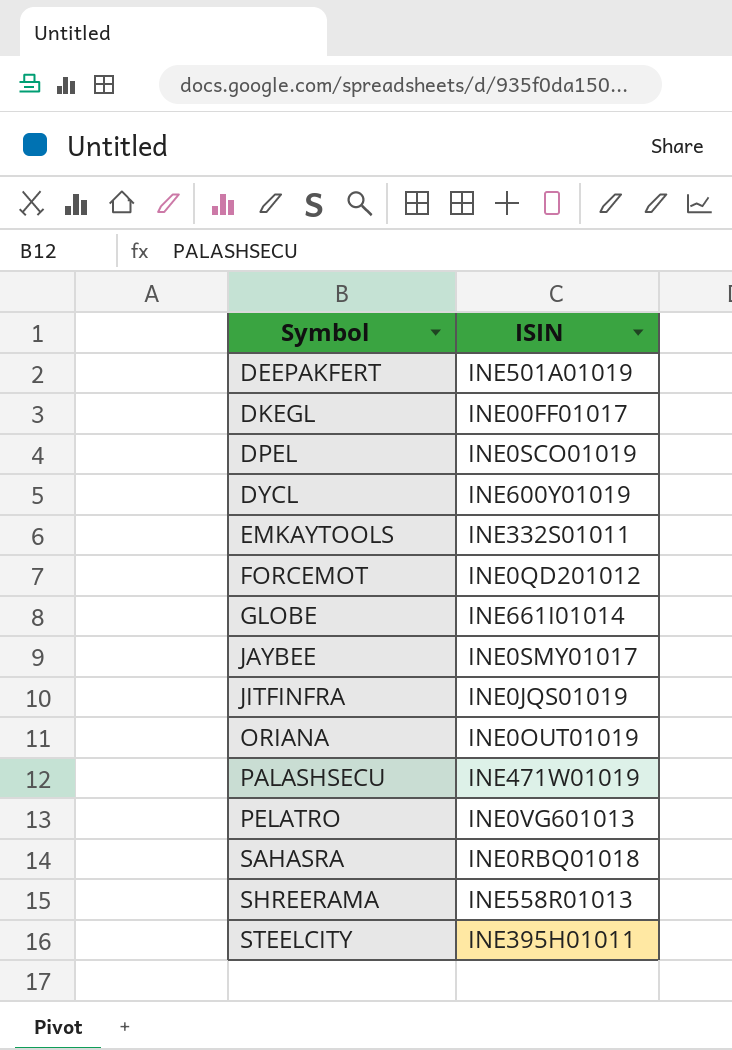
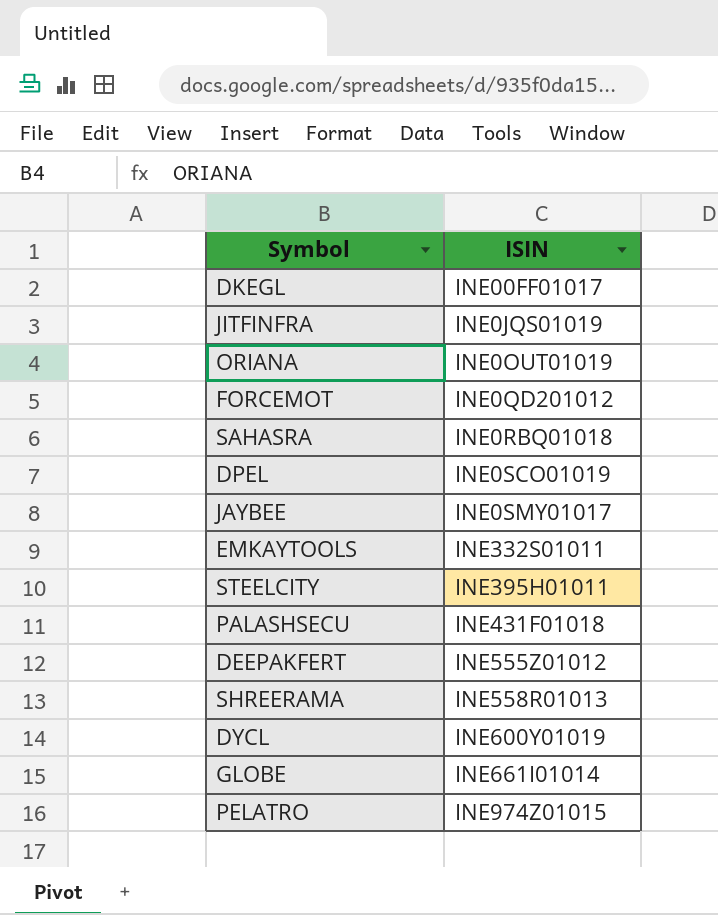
row order: Symbol ascending -> ISIN ascending
PALASHSECU | ISIN: INE471W01019 -> INE431F01018
DEEPAKFERT | ISIN: INE501A01019 -> INE555Z01012
PELATRO | ISIN: INE0VG601013 -> INE974Z01015

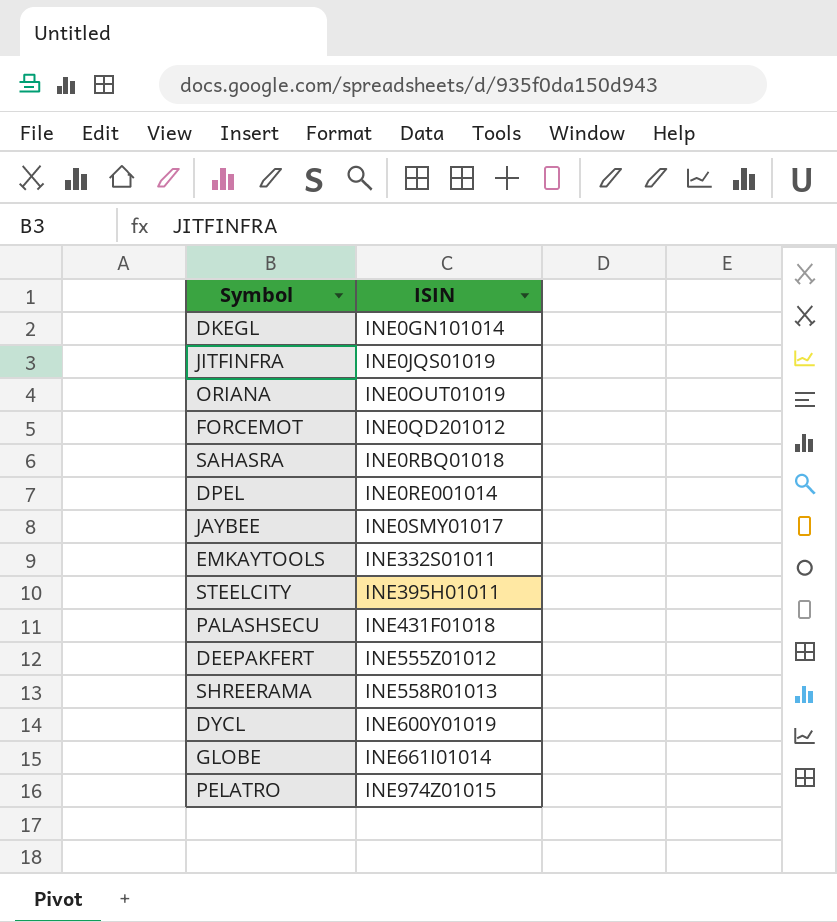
DKEGL | ISIN: INE00FF01017 -> INE0GN101014
DPEL | ISIN: INE0SCO01019 -> INE0RE001014

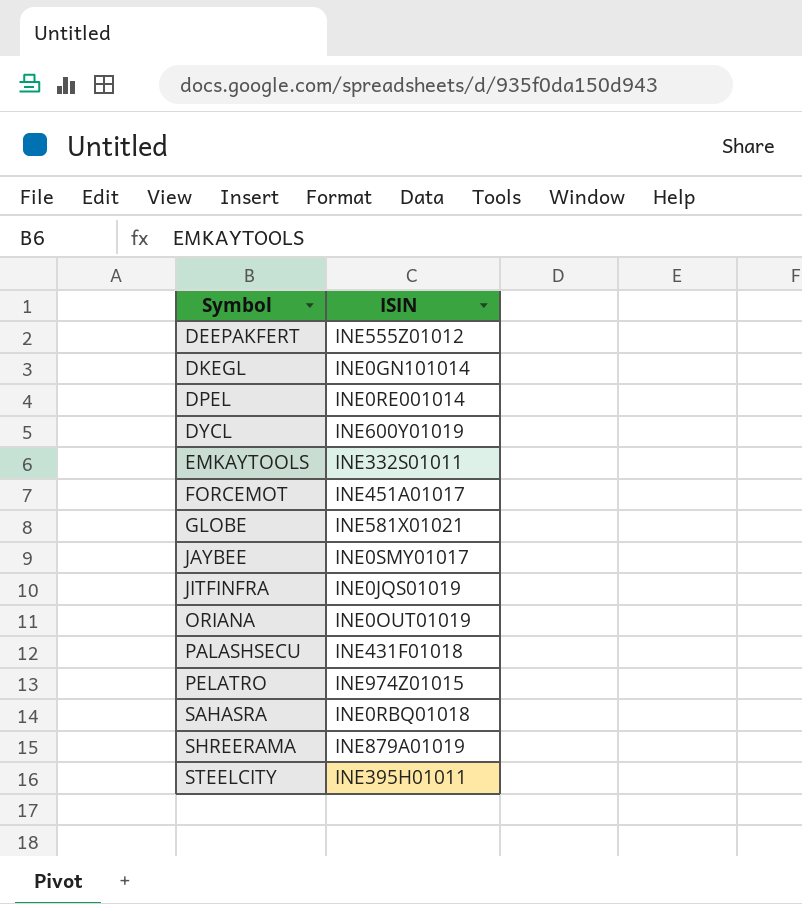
row order: ISIN ascending -> Symbol ascending
FORCEMOT | ISIN: INE0QD201012 -> INE451A01017
GLOBE | ISIN: INE661I01014 -> INE581X01021
SHREERAMA | ISIN: INE558R01013 -> INE879A01019

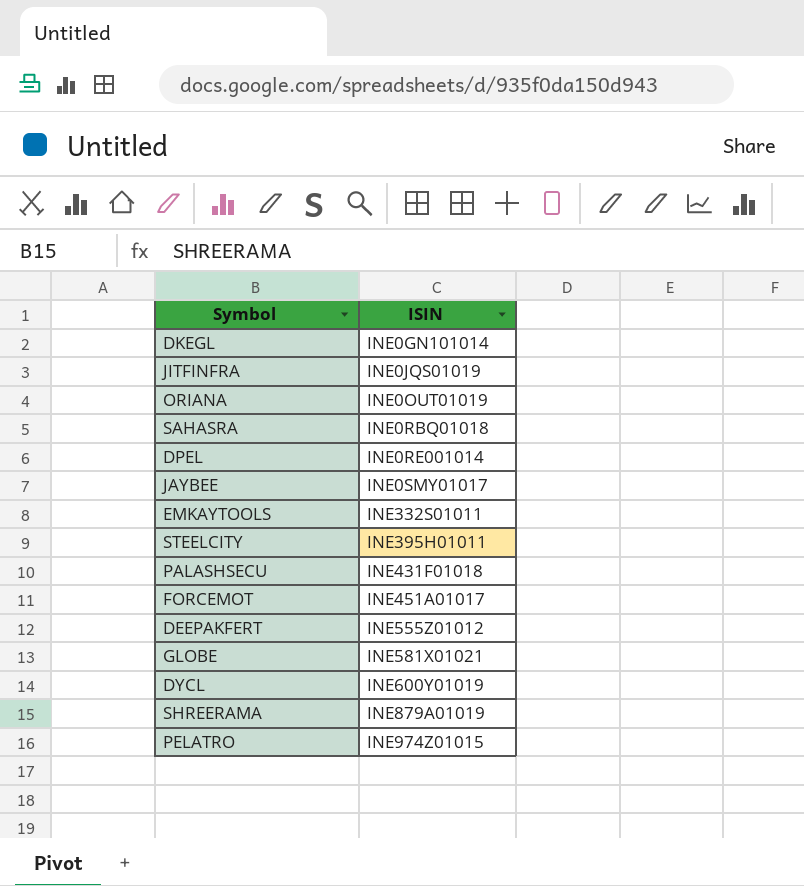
row order: Symbol ascending -> ISIN ascending

